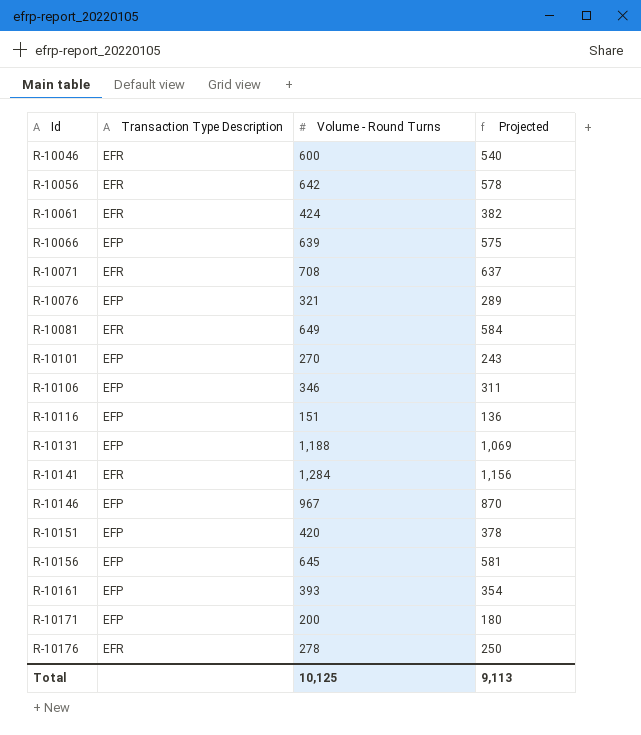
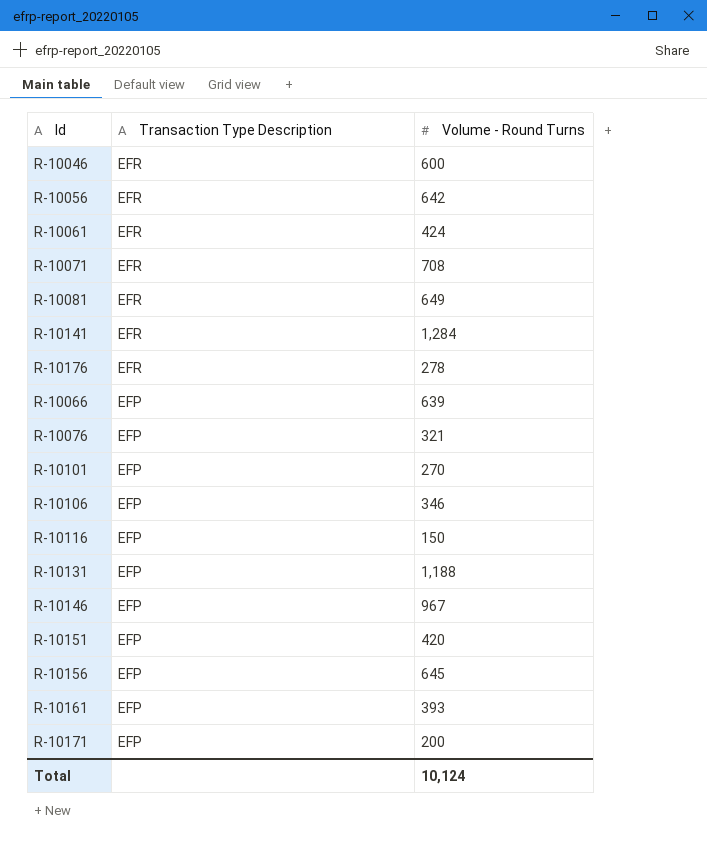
row order: Id ascending -> Transaction Type Description descending
column Projected | formula: [Volume - Round Turns] * 0.9 -> none
R-10116 | Volume - Round Turns: 151 -> 150
Total | Volume - Round Turns: 10,125 -> 10,124

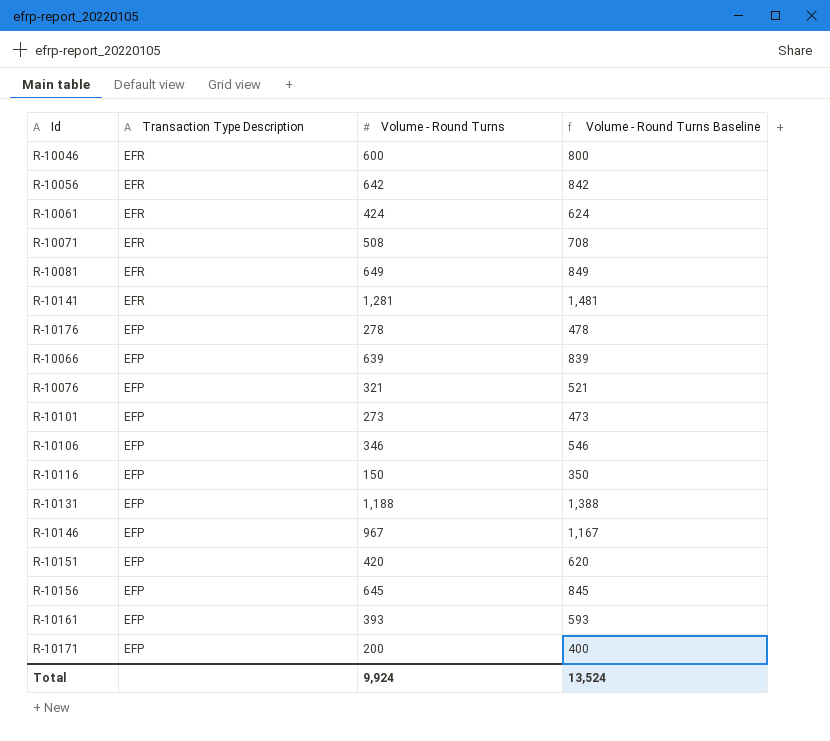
column Volume - Round Turns Baseline | formula: none -> [Volume - Round Turns] + 200
R-10071 | Volume - Round Turns: 708 -> 508
R-10141 | Volume - Round Turns: 1,284 -> 1,281
R-10176 | Transaction Type Description: EFR -> EFP
R-10101 | Volume - Round Turns: 270 -> 273
Total | Volume - Round Turns: 10,124 -> 9,924

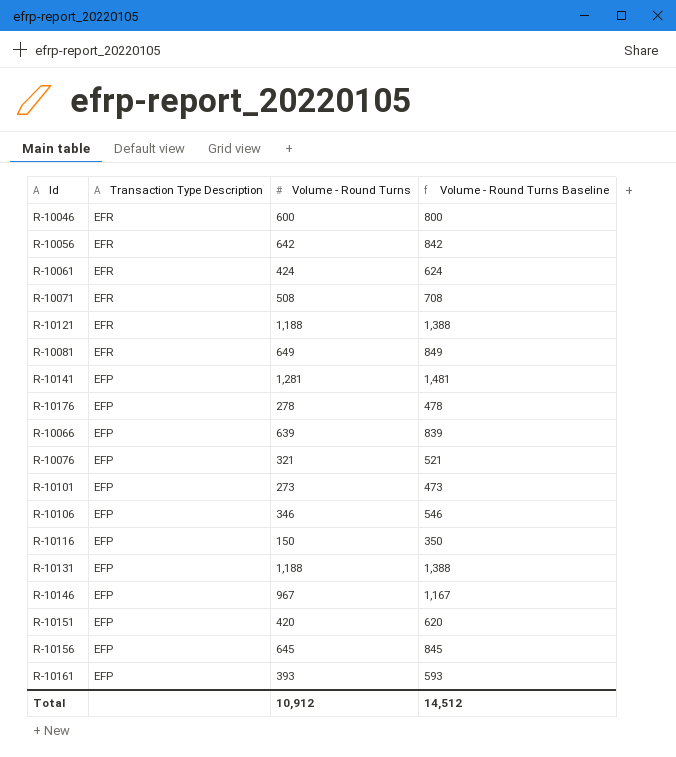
row R-10171: EFP | 200 | 400 -> none
row R-10121: none -> EFR | 1,188 | 1,388
R-10141 | Transaction Type Description: EFR -> EFP
Total | Volume - Round Turns: 9,924 -> 10,912
Total | Volume - Round Turns Baseline: 13,524 -> 14,512

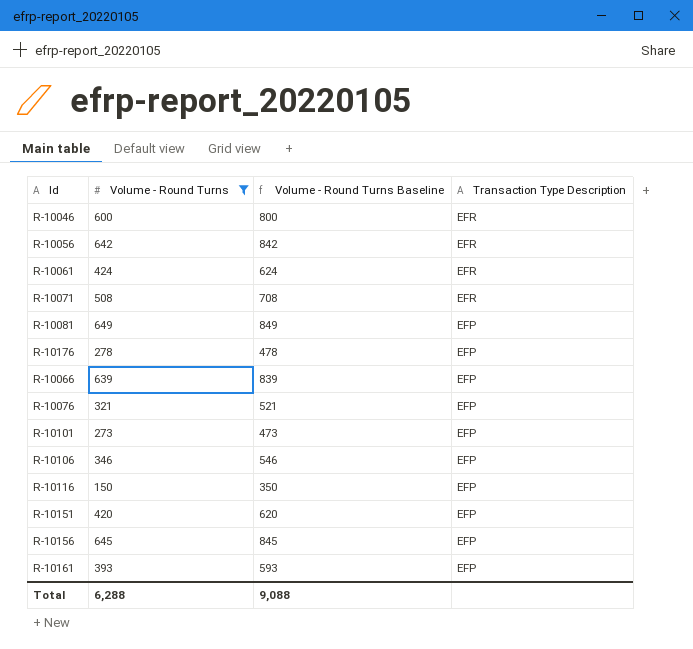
filter: none -> Volume - Round Turns <= 649
column Transaction Type Description | position: 2 -> 4
R-10081 | Transaction Type Description: EFR -> EFP
Total | Volume - Round Turns: 10,912 -> 6,288
Total | Volume - Round Turns Baseline: 14,512 -> 9,088

